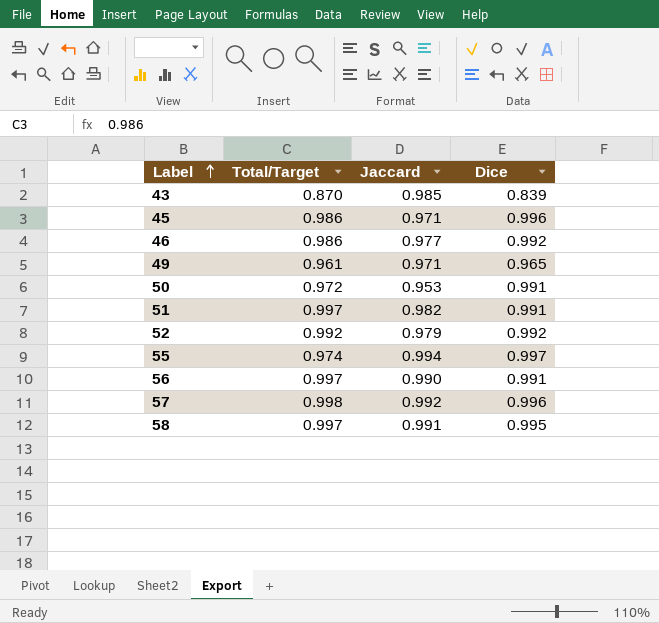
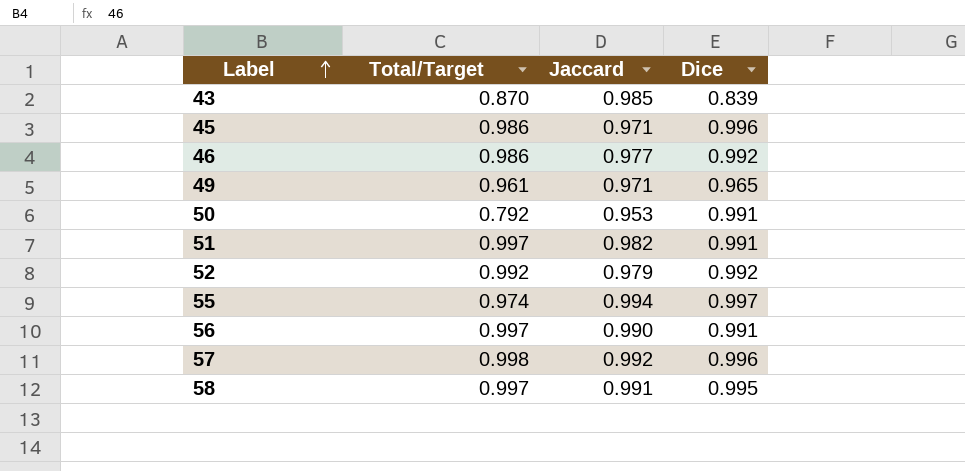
50 | Total/Target: 0.972 -> 0.792

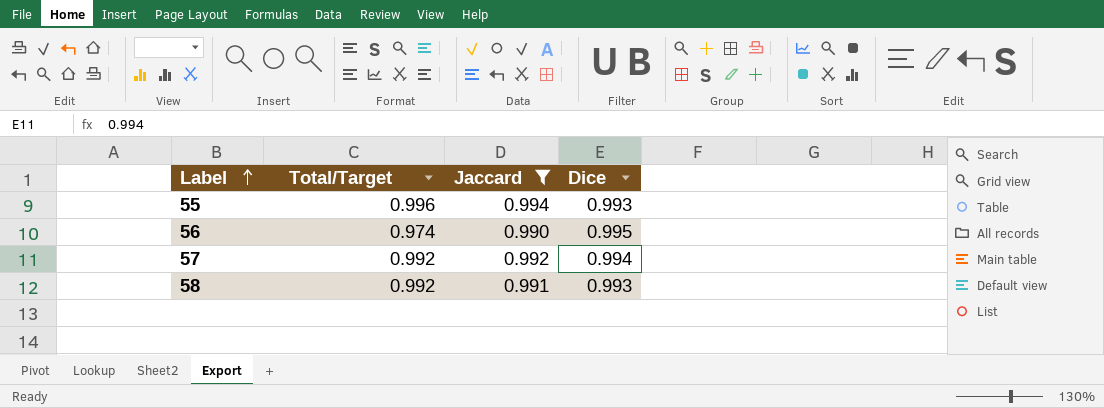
filter: none -> Jaccard >= 0.990
55 | Total/Target: 0.974 -> 0.996
55 | Dice: 0.997 -> 0.993
56 | Total/Target: 0.997 -> 0.974
56 | Dice: 0.991 -> 0.995
57 | Total/Target: 0.998 -> 0.992
57 | Dice: 0.996 -> 0.994
58 | Total/Target: 0.997 -> 0.992
58 | Dice: 0.995 -> 0.993

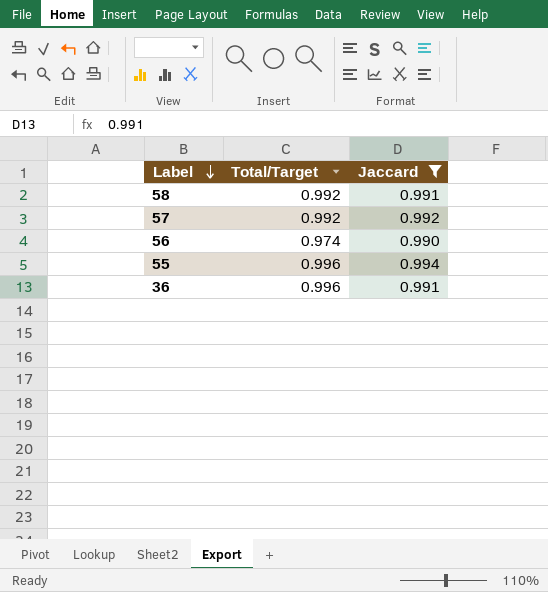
row order: Label ascending -> Label descending
column Dice | position: 4 -> none
row 36: none -> 0.996 | 0.991

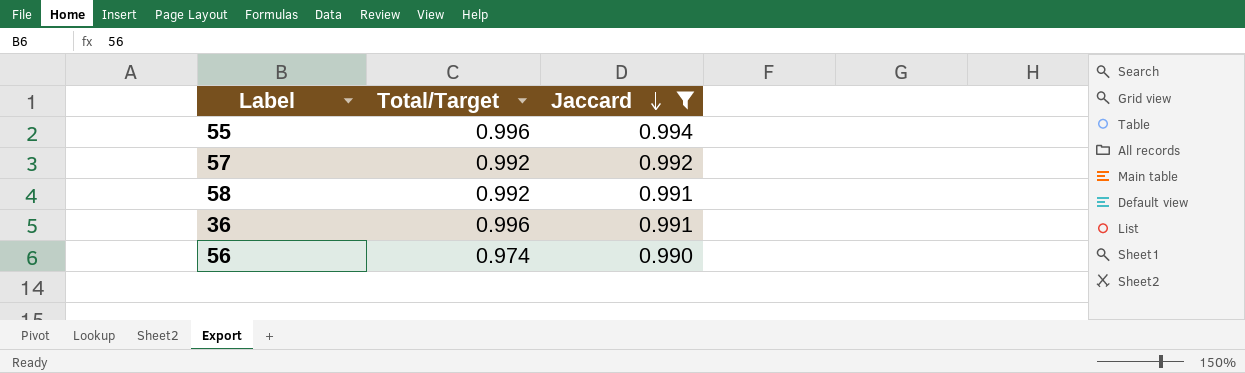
row order: Label descending -> Jaccard descending

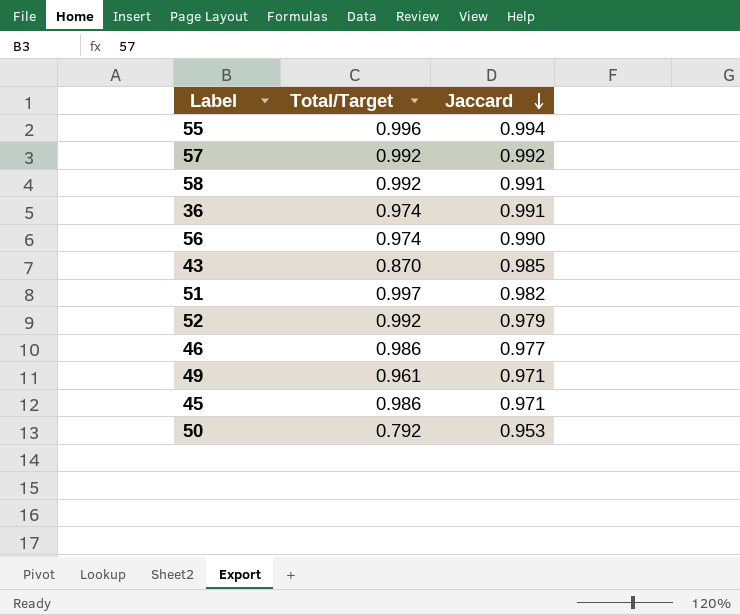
filter: Jaccard >= 0.990 -> none
36 | Total/Target: 0.996 -> 0.974

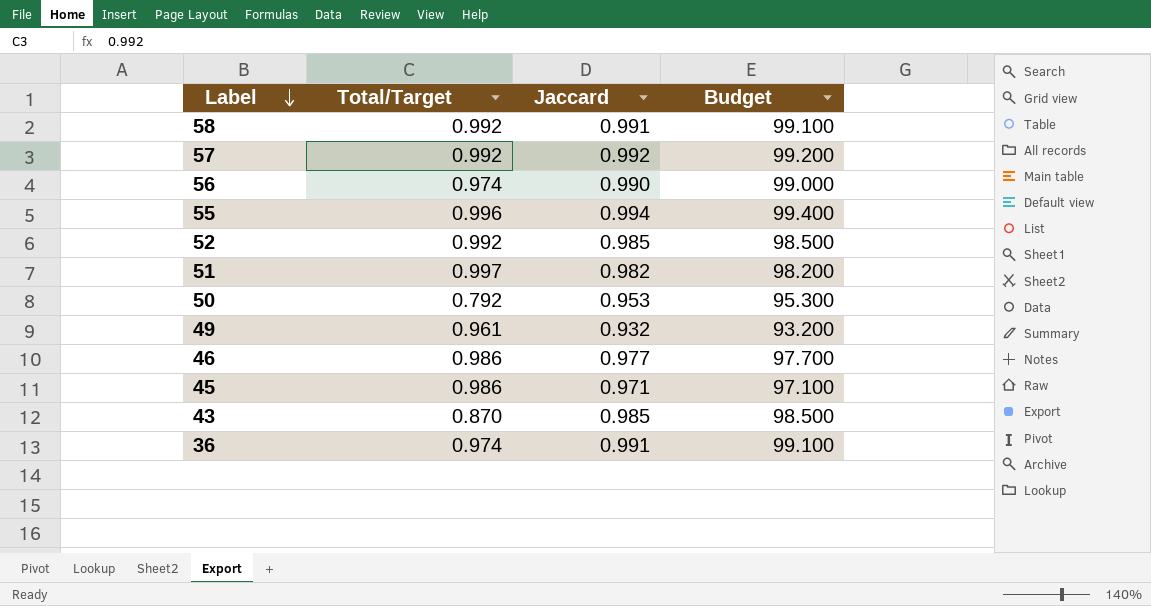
row order: Jaccard descending -> Label descending
column Budget | formula: none -> [Jaccard] * 100
52 | Jaccard: 0.979 -> 0.985
49 | Jaccard: 0.971 -> 0.932

